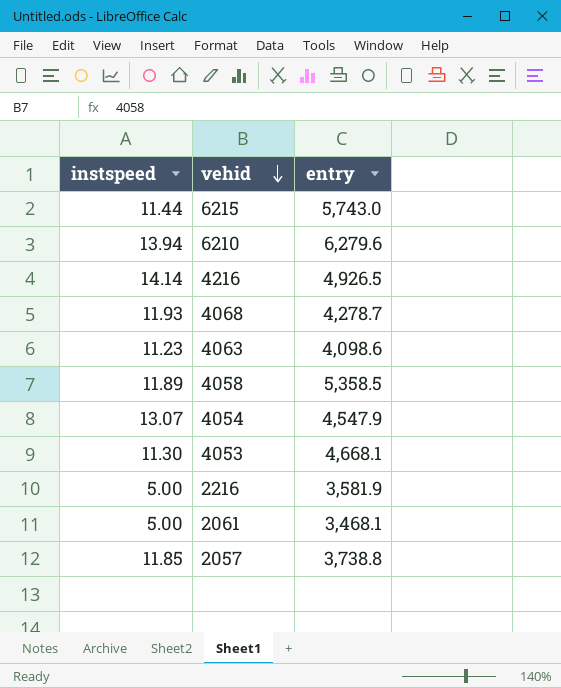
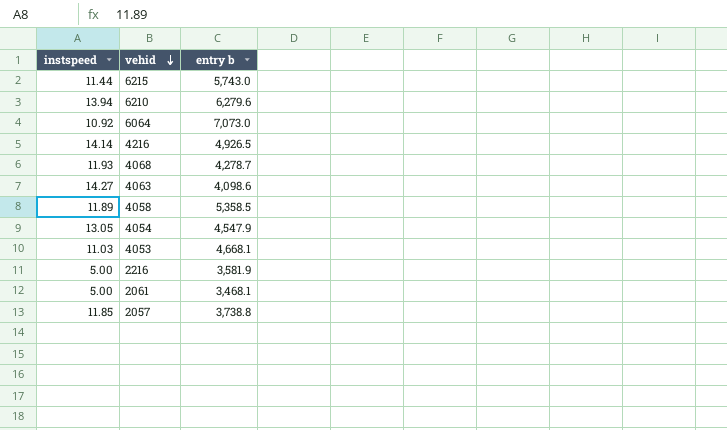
column name: entry -> entry b
row 6064: none -> 10.92 | 7,073.0
4063 | instspeed: 11.23 -> 14.27
4054 | instspeed: 13.07 -> 13.05
4053 | instspeed: 11.30 -> 11.03

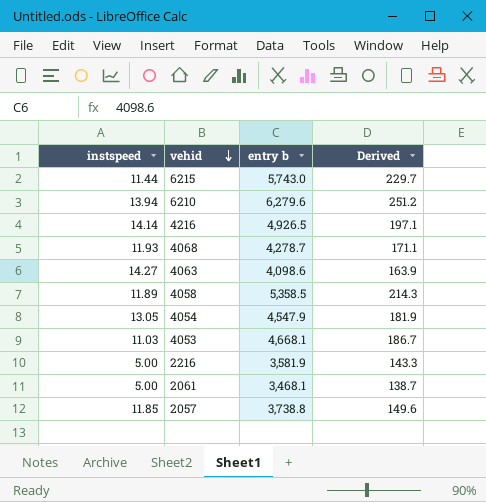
column Derived | formula: none -> [entry b] * 0.04
row 6064: 10.92 | 7,073.0 -> none

